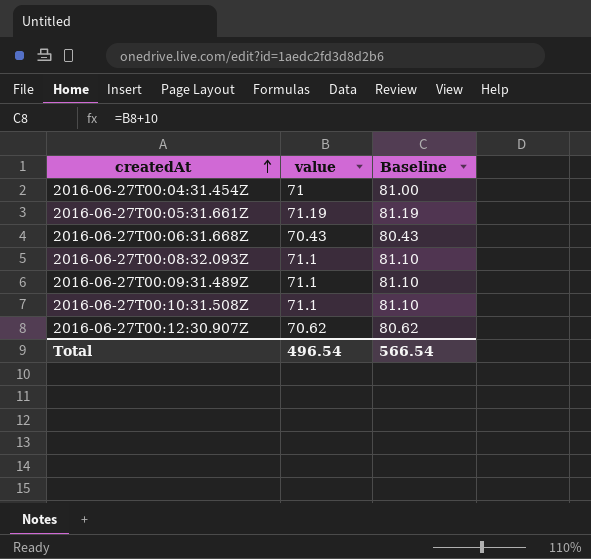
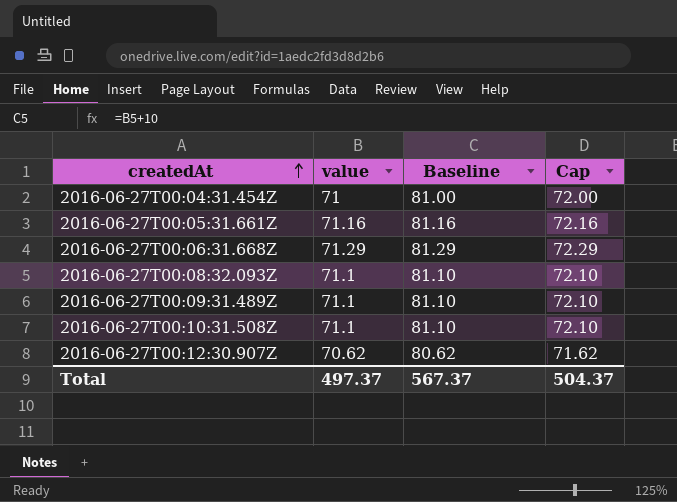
column Cap | formula: none -> [value] + 1
2016-06-27T00:05:31.661Z | value: 71.19 -> 71.16
2016-06-27T00:05:31.661Z | Baseline: 81.19 -> 81.16
2016-06-27T00:06:31.668Z | value: 70.43 -> 71.29
2016-06-27T00:06:31.668Z | Baseline: 80.43 -> 81.29
Total | value: 496.54 -> 497.37
Total | Baseline: 566.54 -> 567.37

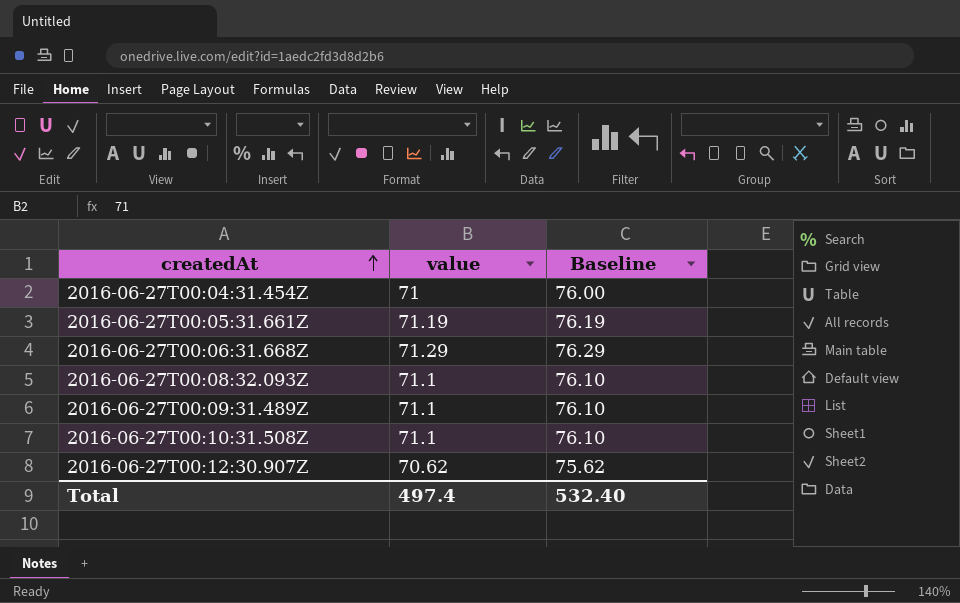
column Cap | formula: [value] + 1 -> none
column Baseline | formula: [value] + 10 -> [value] + 5
2016-06-27T00:05:31.661Z | value: 71.16 -> 71.19
Total | value: 497.37 -> 497.4
Total | Baseline: 567.37 -> 532.40

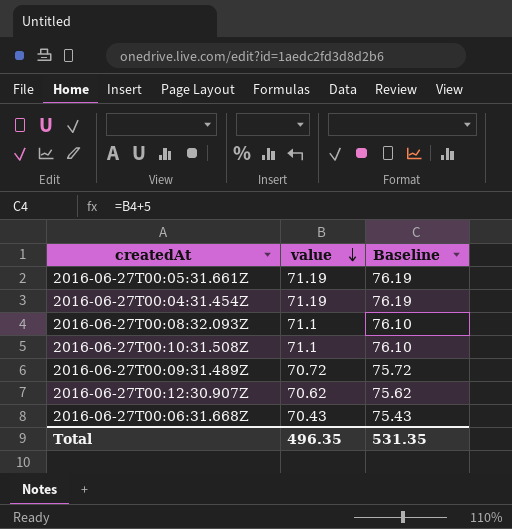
row order: createdAt ascending -> value descending
2016-06-27T00:04:31.454Z | value: 71 -> 71.19
2016-06-27T00:04:31.454Z | Baseline: 76.00 -> 76.19
2016-06-27T00:09:31.489Z | value: 71.1 -> 70.72
2016-06-27T00:09:31.489Z | Baseline: 76.10 -> 75.72
2016-06-27T00:06:31.668Z | value: 71.29 -> 70.43
2016-06-27T00:06:31.668Z | Baseline: 76.29 -> 75.43
Total | value: 497.4 -> 496.35
Total | Baseline: 532.40 -> 531.35

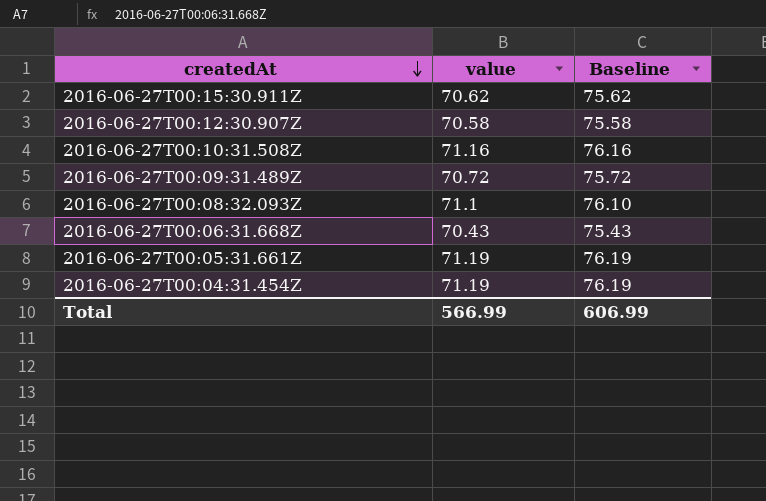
row order: value descending -> createdAt descending
row 2016-06-27T00:15:30.911Z: none -> 70.62 | 75.62
2016-06-27T00:12:30.907Z | value: 70.62 -> 70.58
2016-06-27T00:12:30.907Z | Baseline: 75.62 -> 75.58
2016-06-27T00:10:31.508Z | value: 71.1 -> 71.16
2016-06-27T00:10:31.508Z | Baseline: 76.10 -> 76.16
Total | value: 496.35 -> 566.99
Total | Baseline: 531.35 -> 606.99

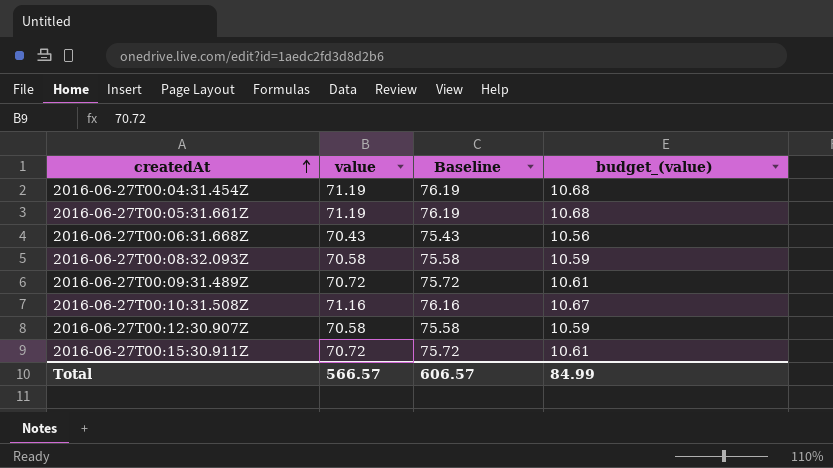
row order: createdAt descending -> createdAt ascending
column budget_(value) | formula: none -> [value] * 0.15
2016-06-27T00:08:32.093Z | value: 71.1 -> 70.58
2016-06-27T00:08:32.093Z | Baseline: 76.10 -> 75.58
2016-06-27T00:15:30.911Z | value: 70.62 -> 70.72
2016-06-27T00:15:30.911Z | Baseline: 75.62 -> 75.72
Total | value: 566.99 -> 566.57
Total | Baseline: 606.99 -> 606.57

